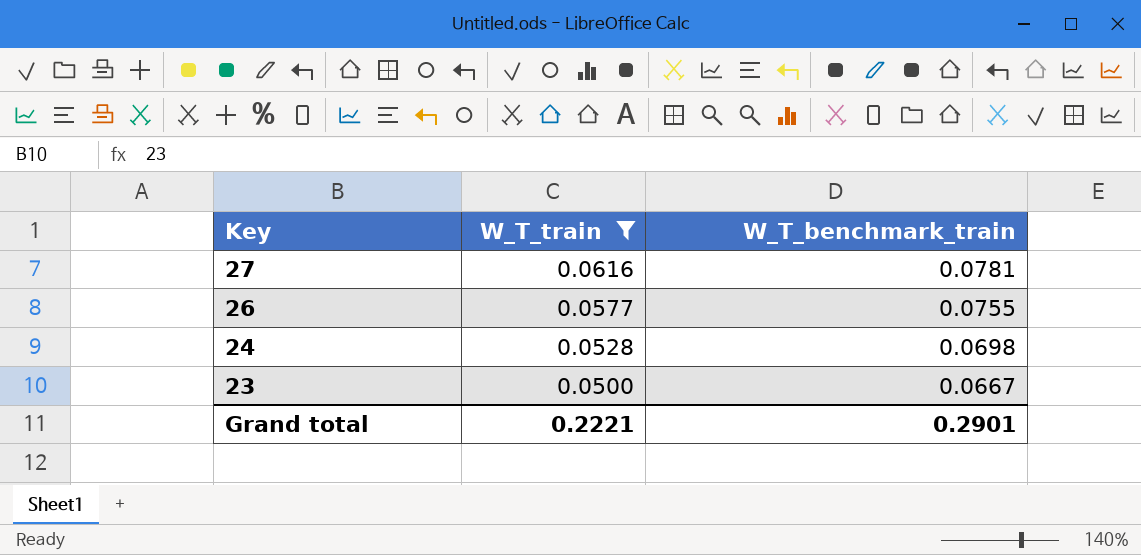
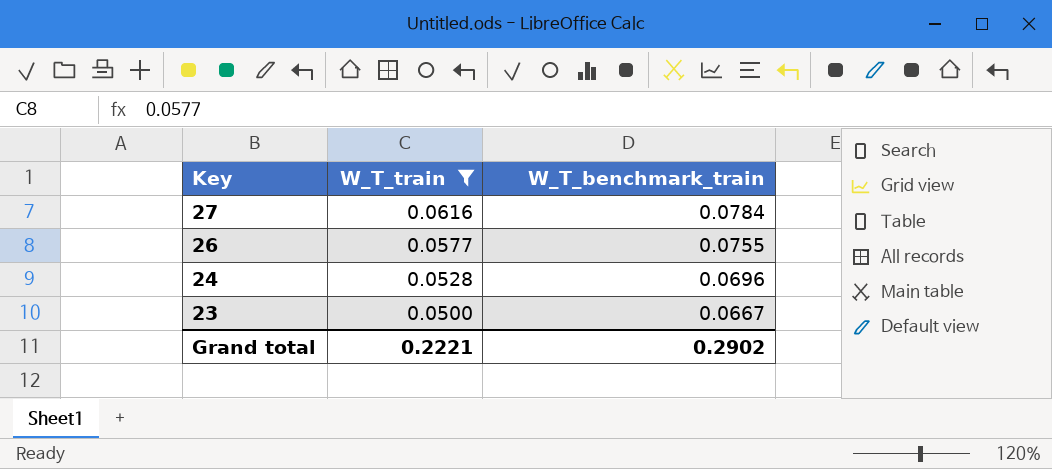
27 | W_T_benchmark_train: 0.0781 -> 0.0784
24 | W_T_benchmark_train: 0.0698 -> 0.0696
Grand total | W_T_benchmark_train: 0.2901 -> 0.2902

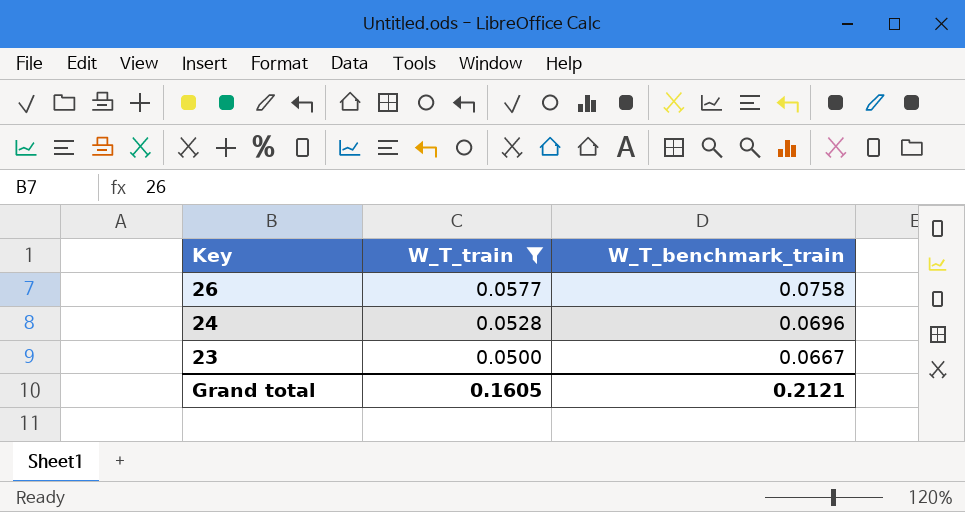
row 27: 0.0616 | 0.0784 -> none
26 | W_T_benchmark_train: 0.0755 -> 0.0758
Grand total | W_T_train: 0.2221 -> 0.1605
Grand total | W_T_benchmark_train: 0.2902 -> 0.2121

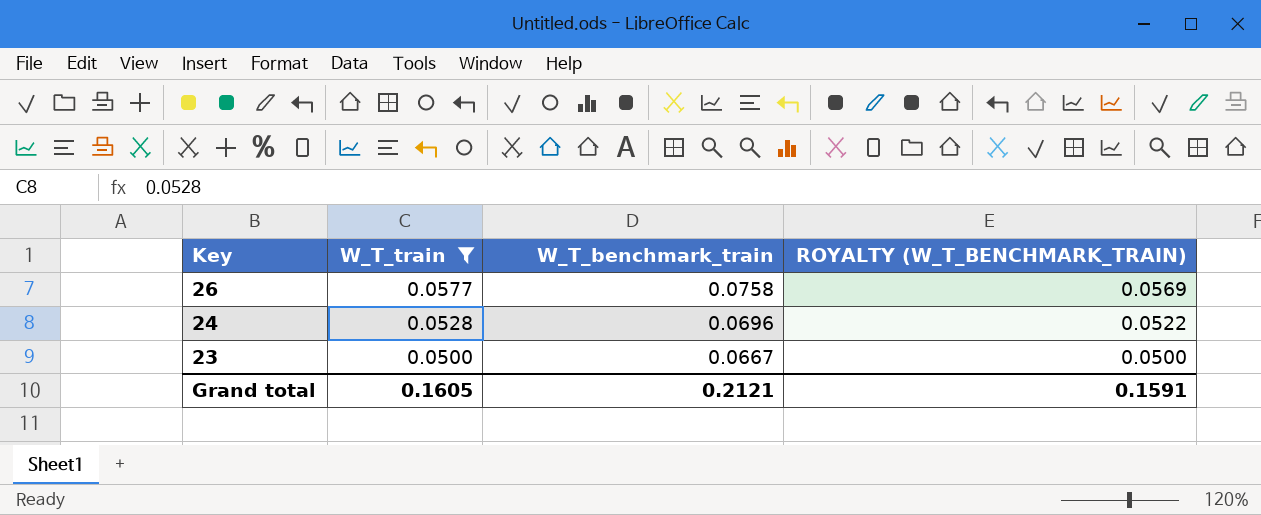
column ROYALTY (W_T_BENCHMARK_TRAIN) | formula: none -> [W_T_benchmark_train] * 0.75

